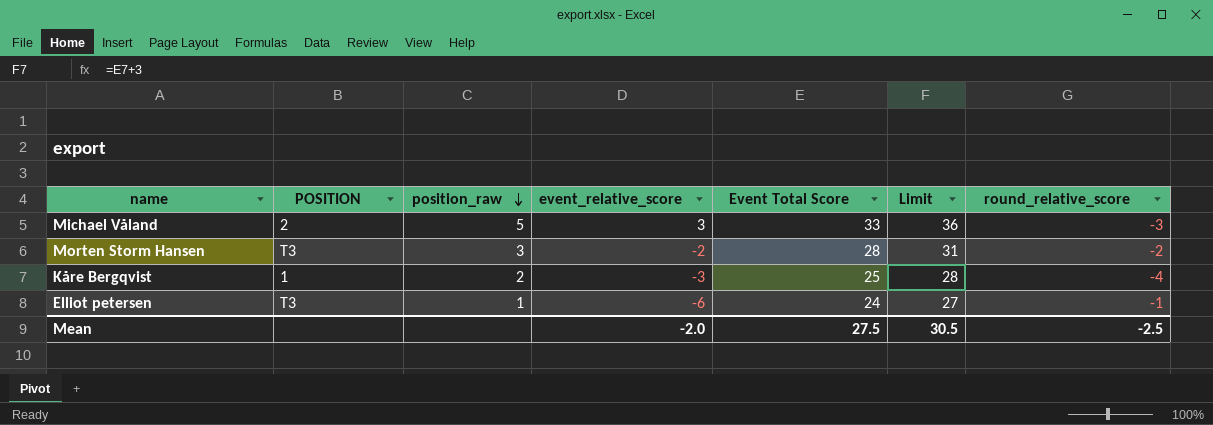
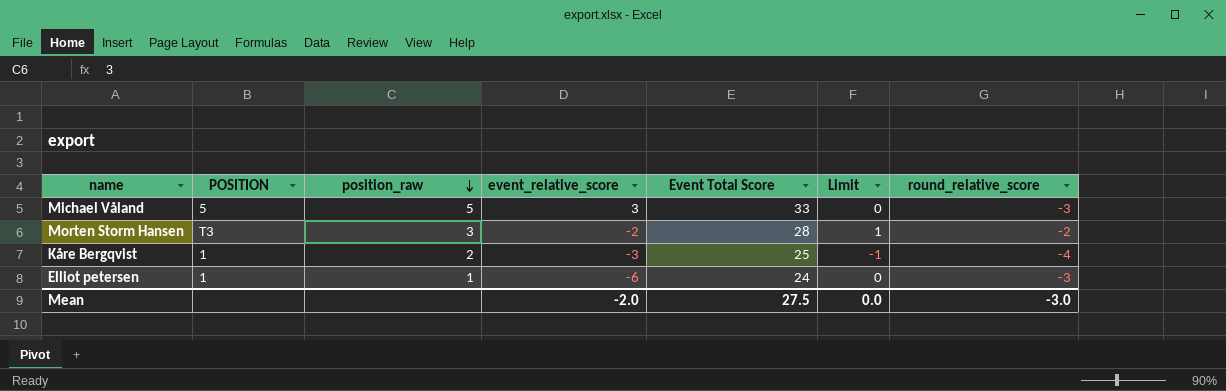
column Limit | formula: [Event Total Score] + 3 -> [round_relative_score] + 3
Michael Våland | POSITION: 2 -> 5
Elliot petersen | POSITION: T3 -> 1
Elliot petersen | round_relative_score: -1 -> -3
Mean | Limit: 30.5 -> 0.0
Mean | round_relative_score: -2.5 -> -3.0

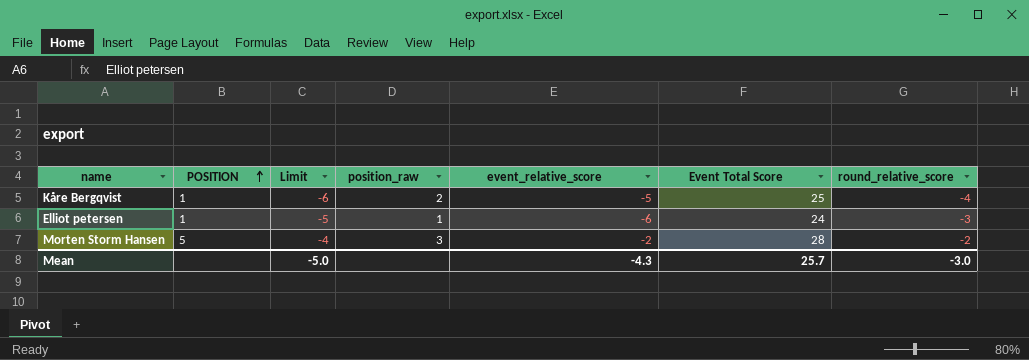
row order: position_raw descending -> POSITION ascending
column Limit | formula: [round_relative_score] + 3 -> [round_relative_score] - 2
column Limit | position: 6 -> 3
row Michael Våland: 5 | 5 | 3 | 33 | 0 | -3 -> none
Kåre Bergqvist | event_relative_score: -3 -> -5
Morten Storm Hansen | POSITION: T3 -> 5
Mean | Limit: 0.0 -> -5.0
Mean | event_relative_score: -2.0 -> -4.3
Mean | Event Total Score: 27.5 -> 25.7

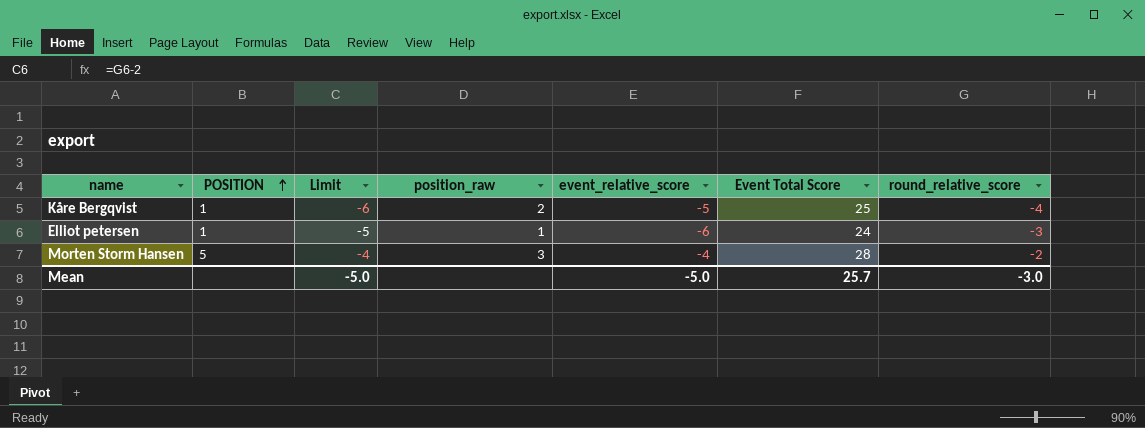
Morten Storm Hansen | event_relative_score: -2 -> -4
Mean | event_relative_score: -4.3 -> -5.0

